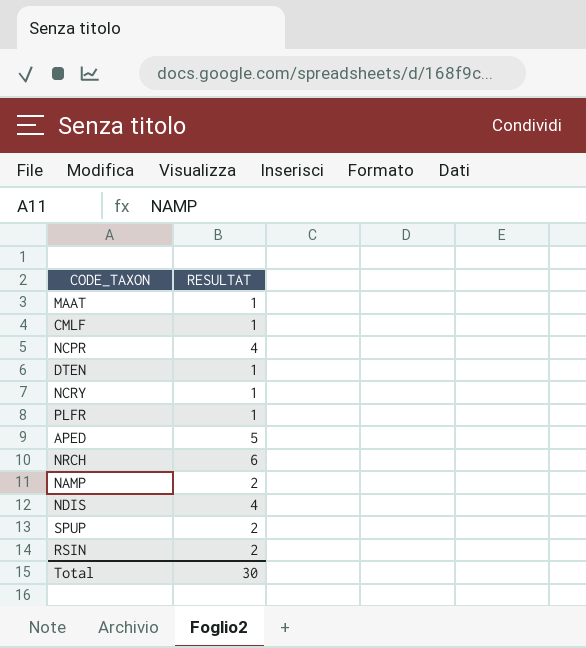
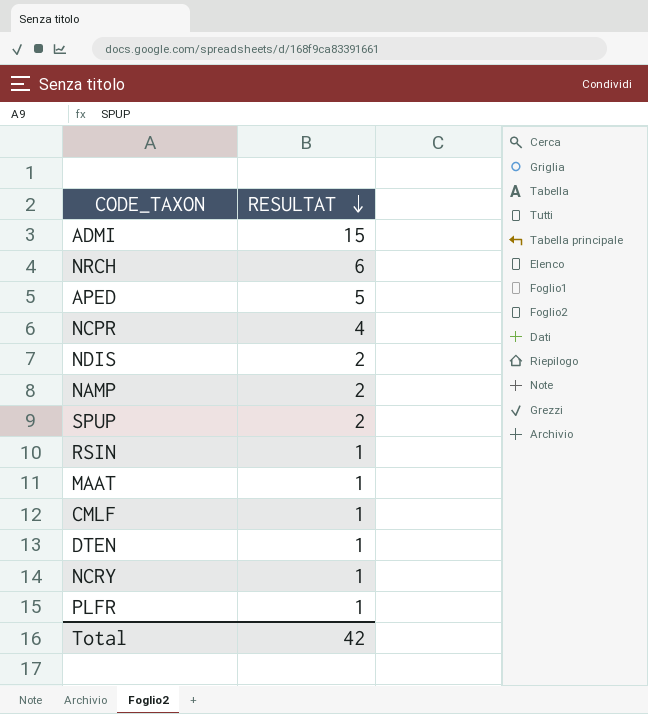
row order: none -> RESULTAT descending
row ADMI: none -> 15
NDIS | RESULTAT: 4 -> 2
RSIN | RESULTAT: 2 -> 1
Total | RESULTAT: 30 -> 42

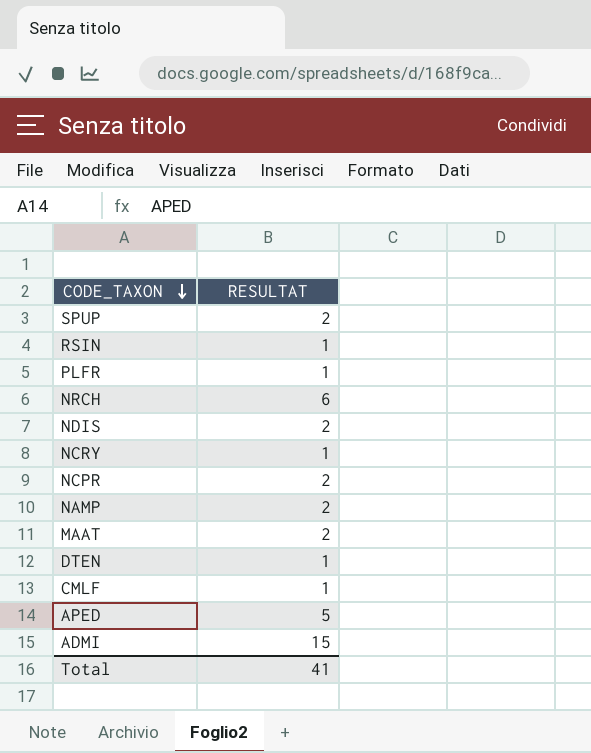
row order: RESULTAT descending -> CODE_TAXON descending
NCPR | RESULTAT: 4 -> 2
MAAT | RESULTAT: 1 -> 2
Total | RESULTAT: 42 -> 41

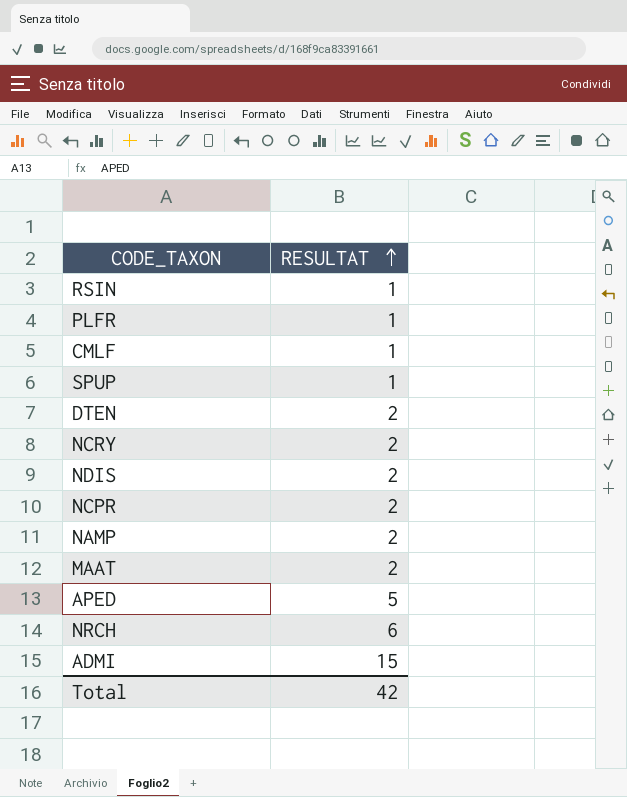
row order: CODE_TAXON descending -> RESULTAT ascending
SPUP | RESULTAT: 2 -> 1
DTEN | RESULTAT: 1 -> 2
NCRY | RESULTAT: 1 -> 2
Total | RESULTAT: 41 -> 42

